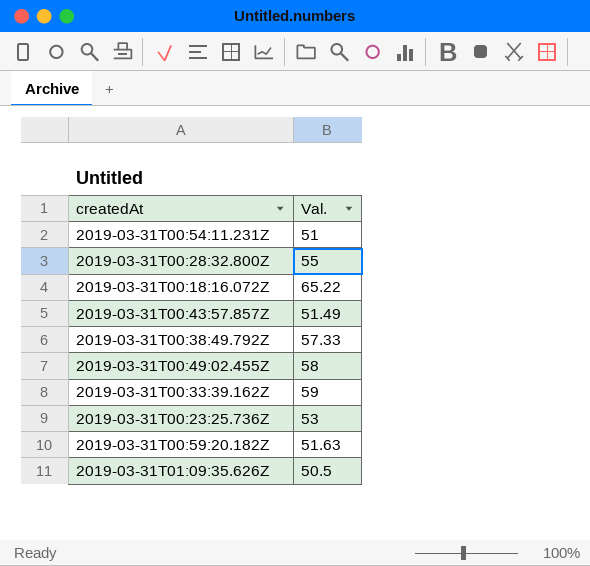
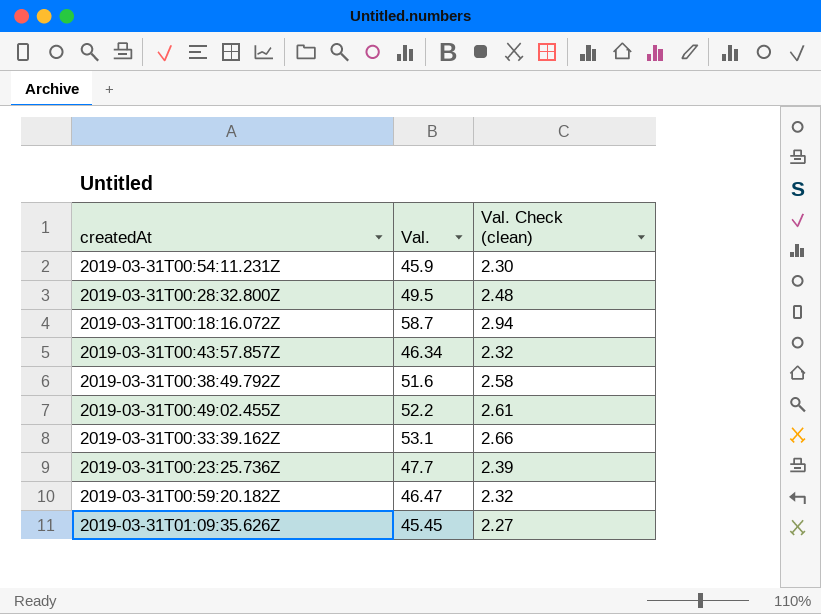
column Val. Check (clean) | formula: none -> [Val.] * 0.05
2019-03-31T00:54:11.231Z | Val.: 51 -> 45.9
2019-03-31T00:28:32.800Z | Val.: 55 -> 49.5
2019-03-31T00:18:16.072Z | Val.: 65.22 -> 58.7
2019-03-31T00:43:57.857Z | Val.: 51.49 -> 46.34
2019-03-31T00:38:49.792Z | Val.: 57.33 -> 51.6
2019-03-31T00:49:02.455Z | Val.: 58 -> 52.2
2019-03-31T00:33:39.162Z | Val.: 59 -> 53.1
2019-03-31T00:23:25.736Z | Val.: 53 -> 47.7
2019-03-31T00:59:20.182Z | Val.: 51.63 -> 46.47
2019-03-31T01:09:35.626Z | Val.: 50.5 -> 45.45

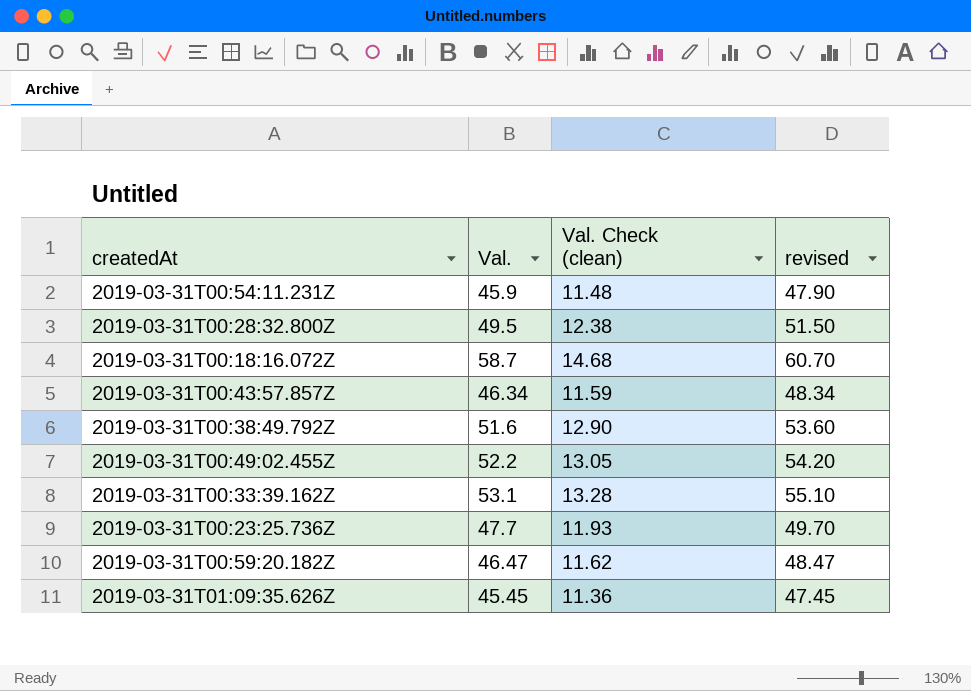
column Val. Check (clean) | formula: [Val.] * 0.05 -> [Val.] * 0.25
column revised | formula: none -> [Val.] + 2

